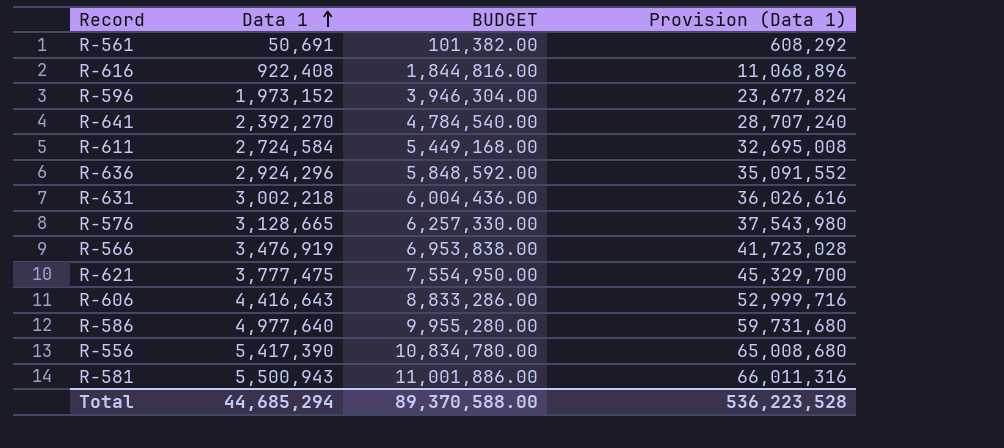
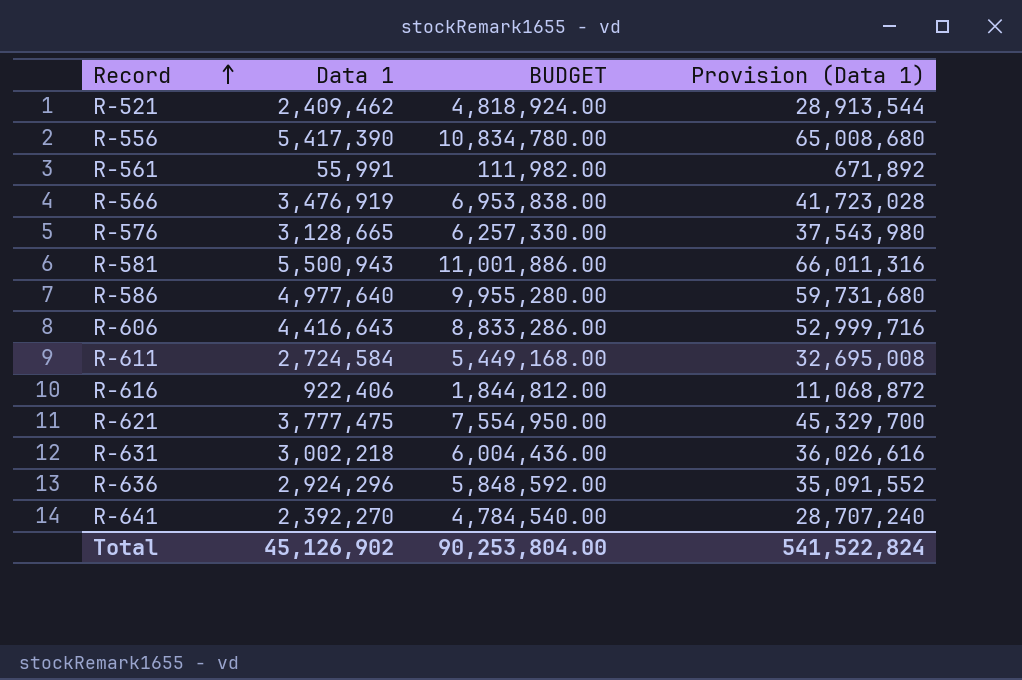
row order: Data 1 ascending -> Record ascending
row R-596: 1,973,152 | 3,946,304.00 | 23,677,824 -> none
row R-521: none -> 2,409,462 | 4,818,924.00 | 28,913,544
R-561 | Data 1: 50,691 -> 55,991
R-561 | BUDGET: 101,382.00 -> 111,982.00
R-561 | Provision (Data 1): 608,292 -> 671,892
R-616 | Data 1: 922,408 -> 922,406
R-616 | BUDGET: 1,844,816.00 -> 1,844,812.00
R-616 | Provision (Data 1): 11,068,896 -> 11,068,872
Total | Data 1: 44,685,294 -> 45,126,902
Total | BUDGET: 89,370,588.00 -> 90,253,804.00
Total | Provision (Data 1): 536,223,528 -> 541,522,824

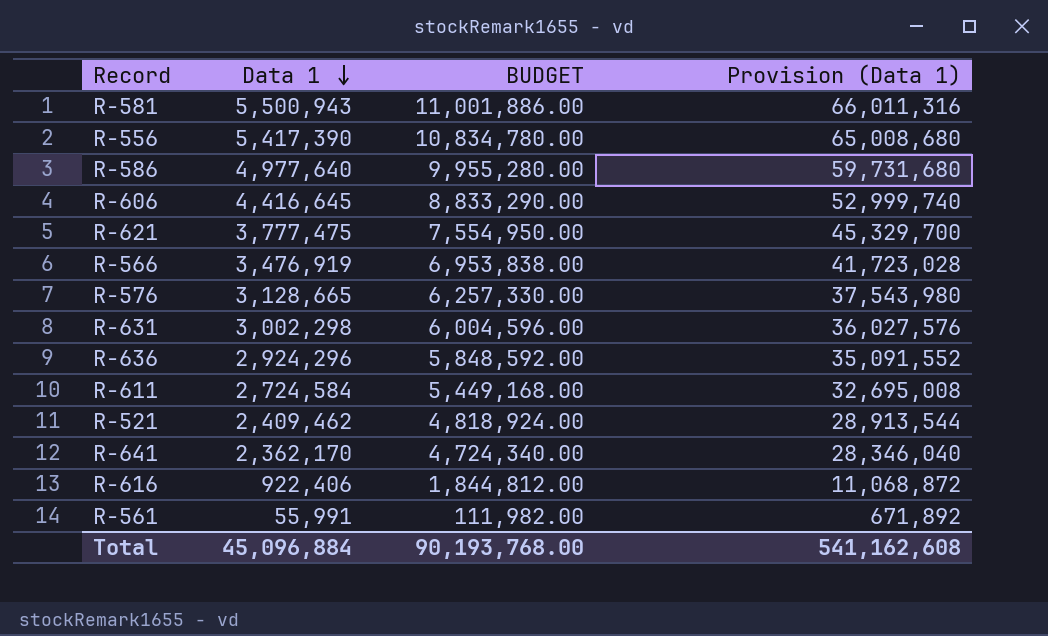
row order: Record ascending -> Data 1 descending
R-606 | Data 1: 4,416,643 -> 4,416,645
R-606 | BUDGET: 8,833,286.00 -> 8,833,290.00
R-606 | Provision (Data 1): 52,999,716 -> 52,999,740
R-631 | Data 1: 3,002,218 -> 3,002,298
R-631 | BUDGET: 6,004,436.00 -> 6,004,596.00
R-631 | Provision (Data 1): 36,026,616 -> 36,027,576
R-641 | Data 1: 2,392,270 -> 2,362,170
R-641 | BUDGET: 4,784,540.00 -> 4,724,340.00
R-641 | Provision (Data 1): 28,707,240 -> 28,346,040
Total | Data 1: 45,126,902 -> 45,096,884
Total | BUDGET: 90,253,804.00 -> 90,193,768.00
Total | Provision (Data 1): 541,522,824 -> 541,162,608

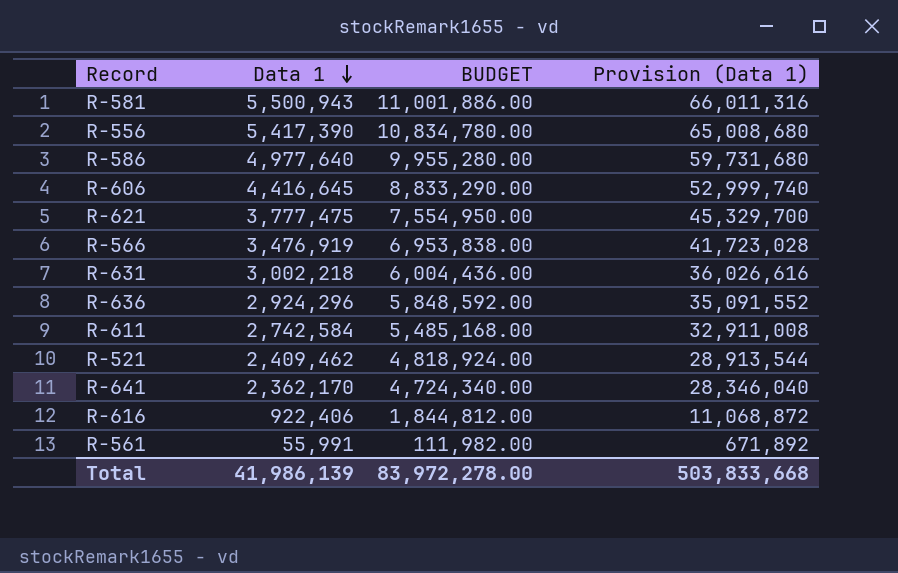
row R-576: 3,128,665 | 6,257,330.00 | 37,543,980 -> none
R-631 | Data 1: 3,002,298 -> 3,002,218
R-631 | BUDGET: 6,004,596.00 -> 6,004,436.00
R-631 | Provision (Data 1): 36,027,576 -> 36,026,616
R-611 | Data 1: 2,724,584 -> 2,742,584
R-611 | BUDGET: 5,449,168.00 -> 5,485,168.00
R-611 | Provision (Data 1): 32,695,008 -> 32,911,008
Total | Data 1: 45,096,884 -> 41,986,139
Total | BUDGET: 90,193,768.00 -> 83,972,278.00
Total | Provision (Data 1): 541,162,608 -> 503,833,668

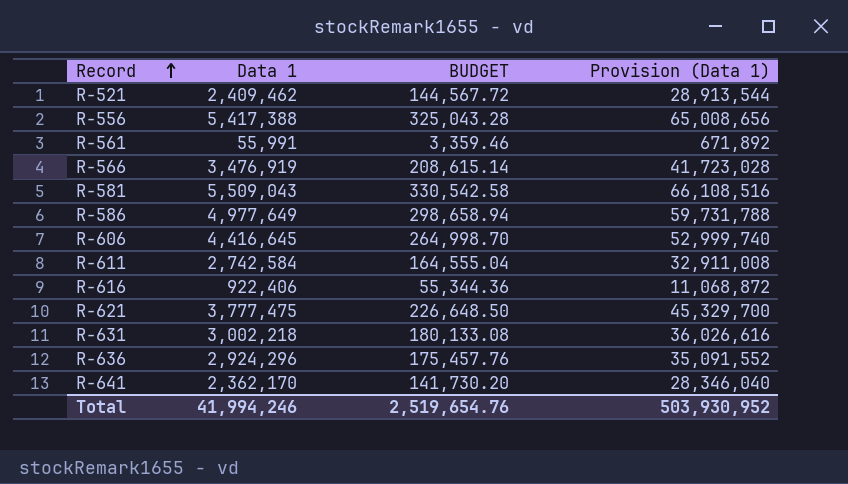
row order: Data 1 descending -> Record ascending
column BUDGET | formula: [Data 1] * 2 -> [Data 1] * 0.06
R-556 | Data 1: 5,417,390 -> 5,417,388
R-556 | Provision (Data 1): 65,008,680 -> 65,008,656
R-581 | Data 1: 5,500,943 -> 5,509,043
R-581 | Provision (Data 1): 66,011,316 -> 66,108,516
R-586 | Data 1: 4,977,640 -> 4,977,649
R-586 | Provision (Data 1): 59,731,680 -> 59,731,788
Total | Data 1: 41,986,139 -> 41,994,246
Total | BUDGET: 83,972,278.00 -> 2,519,654.76
Total | Provision (Data 1): 503,833,668 -> 503,930,952

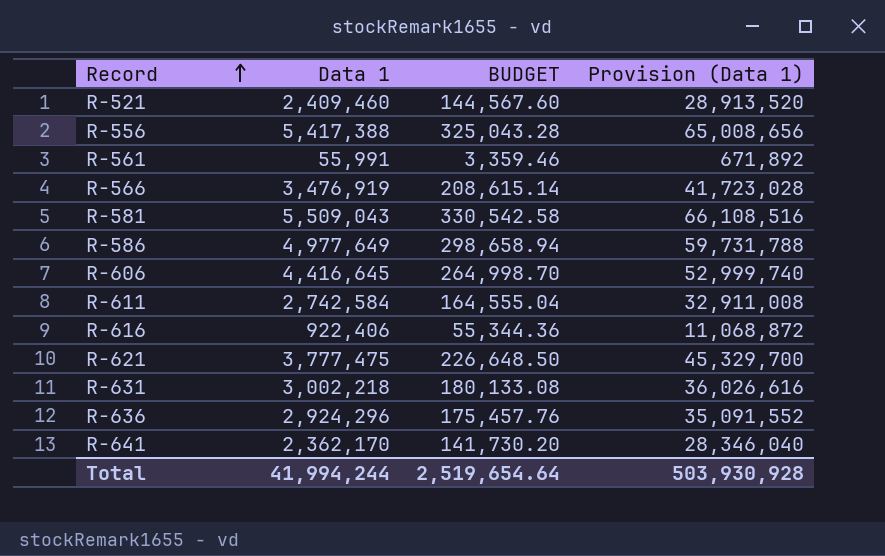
R-521 | Data 1: 2,409,462 -> 2,409,460
R-521 | BUDGET: 144,567.72 -> 144,567.60
R-521 | Provision (Data 1): 28,913,544 -> 28,913,520
Total | Data 1: 41,994,246 -> 41,994,244
Total | BUDGET: 2,519,654.76 -> 2,519,654.64
Total | Provision (Data 1): 503,930,952 -> 503,930,928

